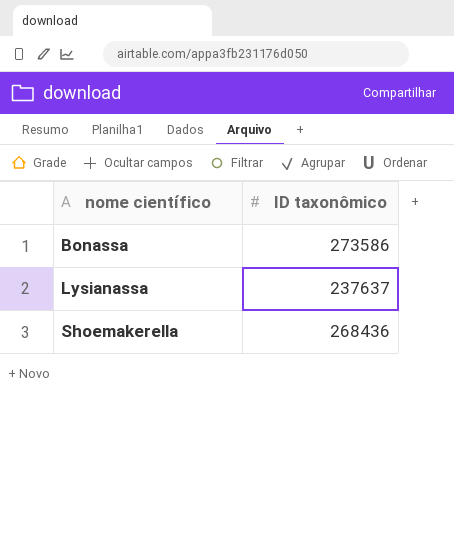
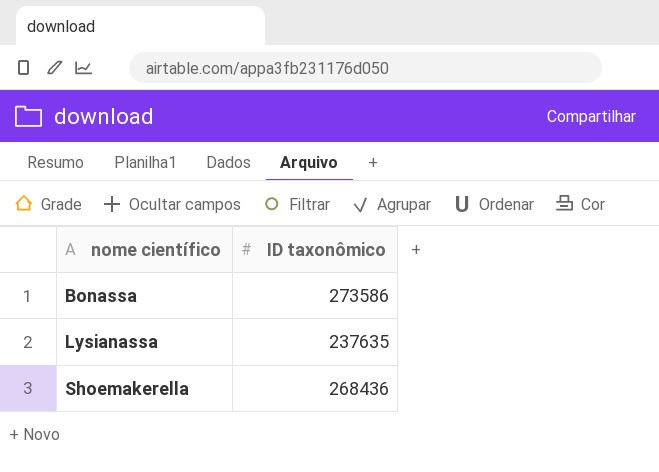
Lysianassa | ID taxonômico: 237637 -> 237635

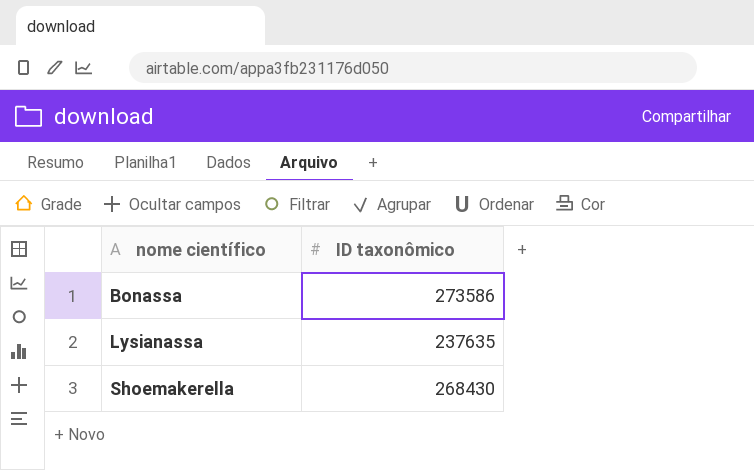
Shoemakerella | ID taxonômico: 268436 -> 268430

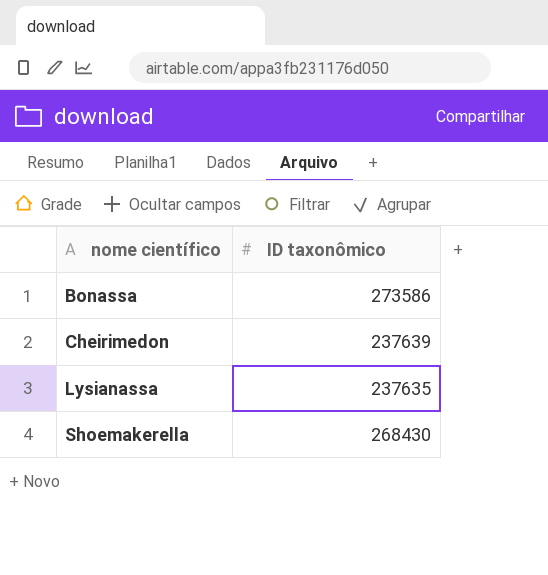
row Cheirimedon: none -> 237639

